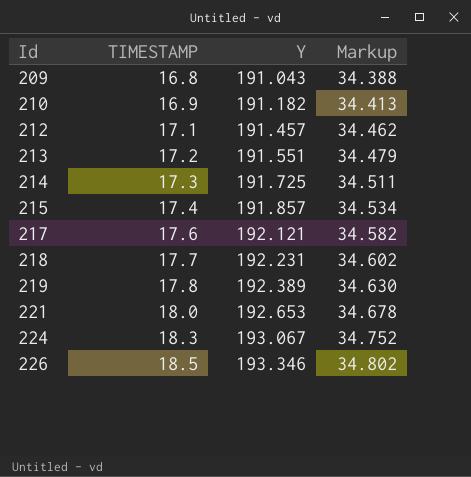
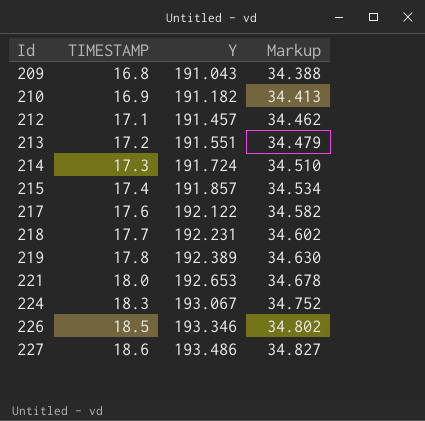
214 | Y: 191.725 -> 191.724
214 | Markup: 34.511 -> 34.510
217 | Y: 192.121 -> 192.122
row 227: none -> 18.6 | 193.486 | 34.827

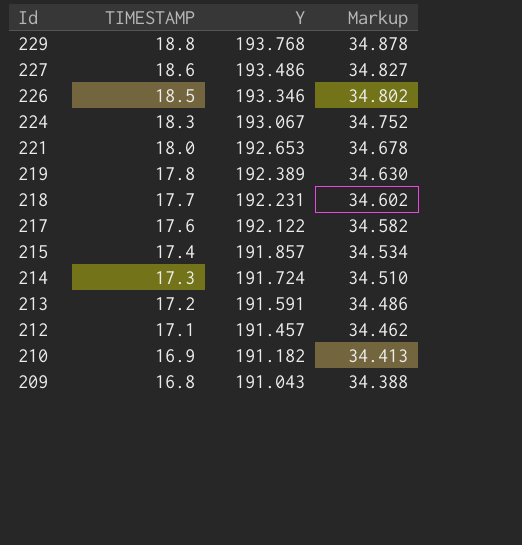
row order: Id ascending -> Id descending
row 229: none -> 18.8 | 193.768 | 34.878
213 | Y: 191.551 -> 191.591
213 | Markup: 34.479 -> 34.486

